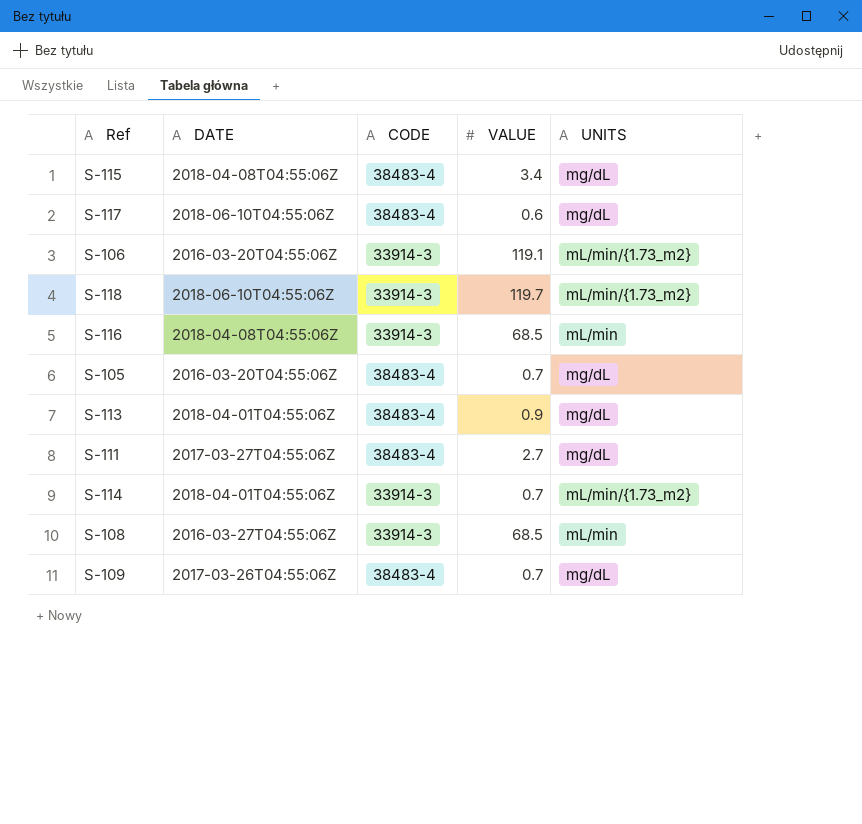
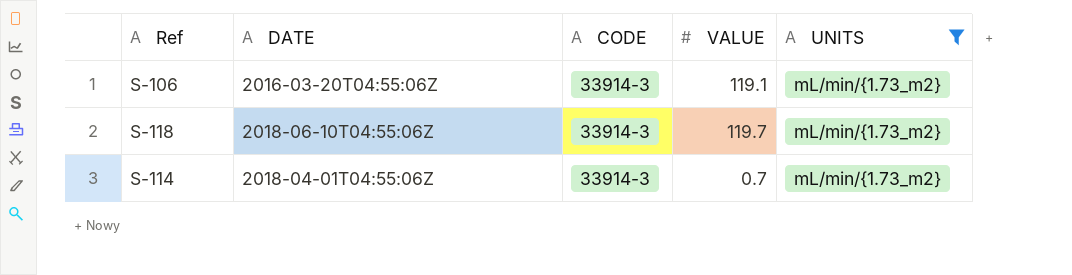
filter: none -> UNITS = mL/min/{1.73_m2}

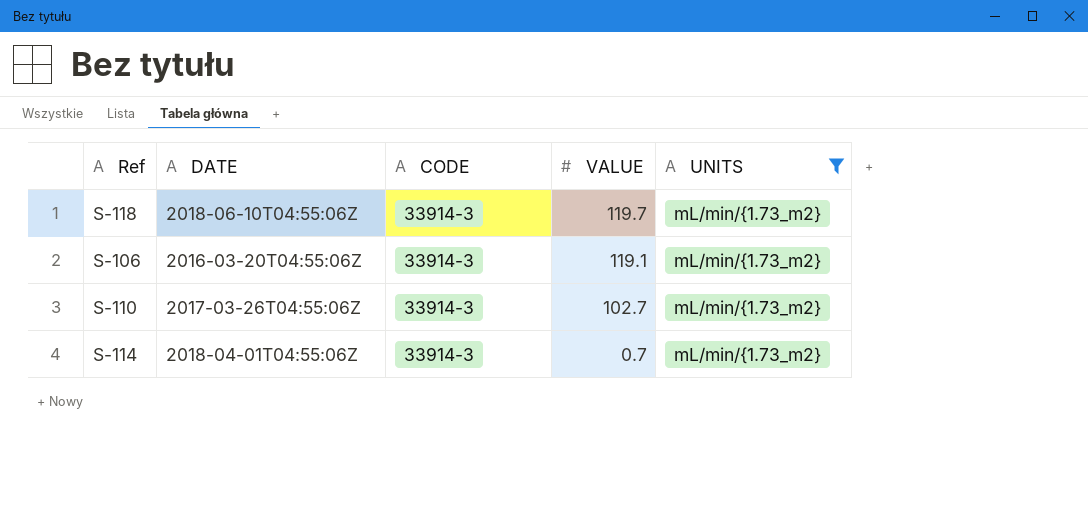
row order: none -> VALUE descending
row S-110: none -> 2017-03-26T04:55:06Z | 33914-3 | 102.7 | mL/min/{1.73_m2}

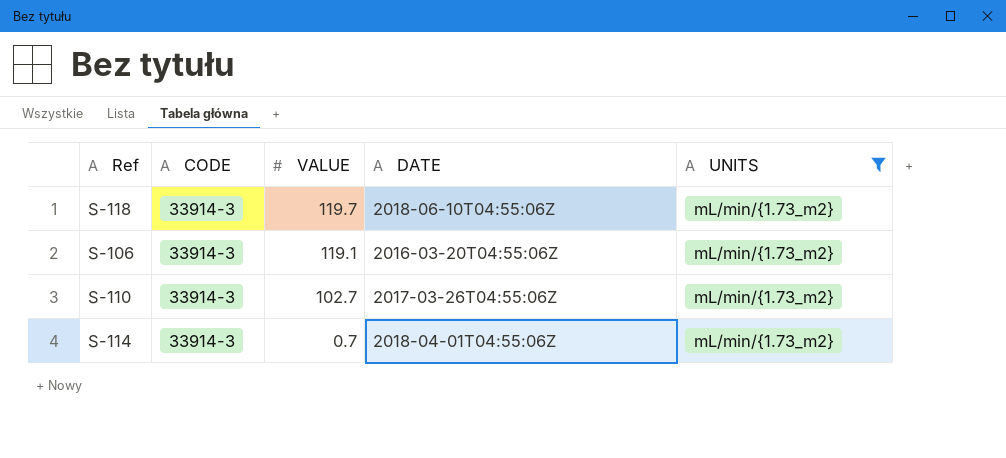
column DATE | position: 2 -> 4

